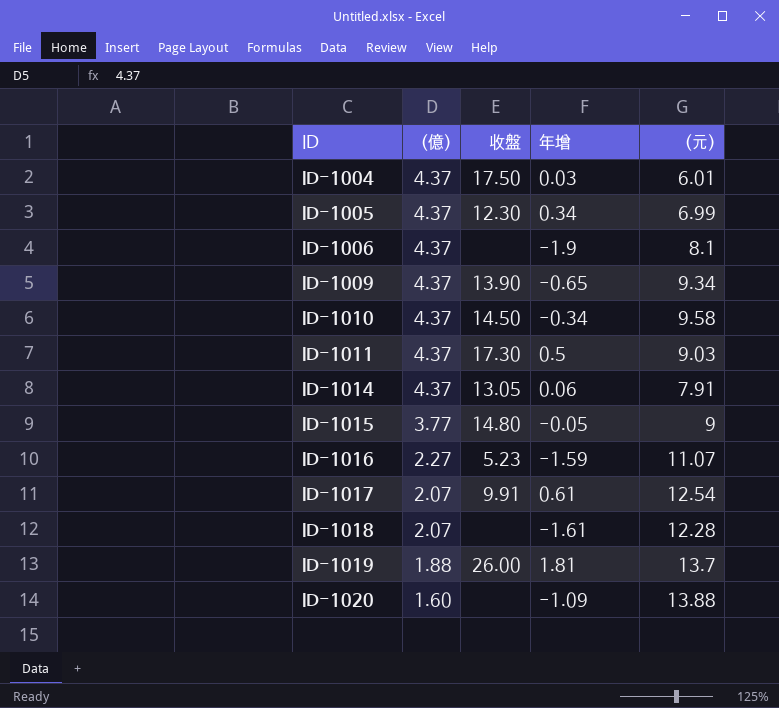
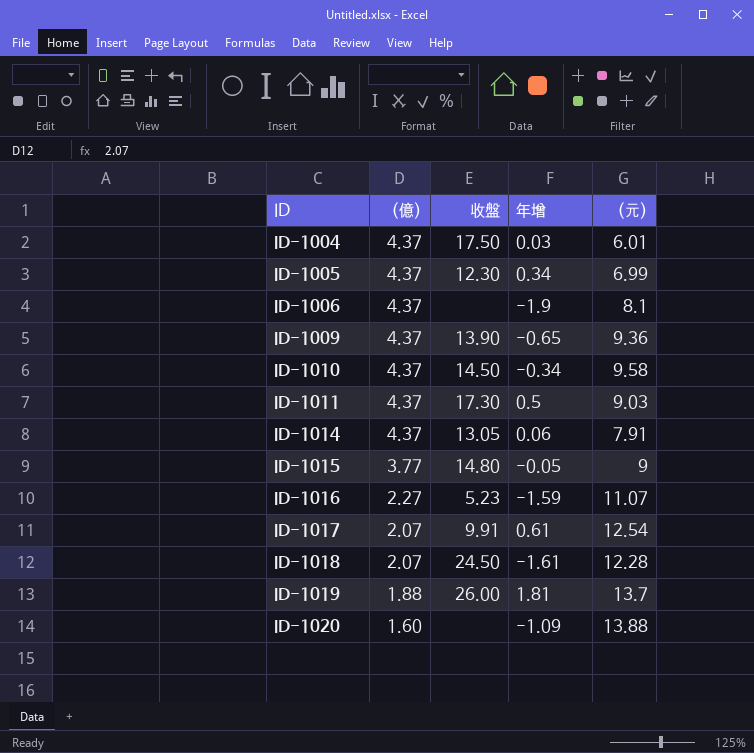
ID-1009 | (元): 9.34 -> 9.36
ID-1018 | 收盤: none -> 24.50

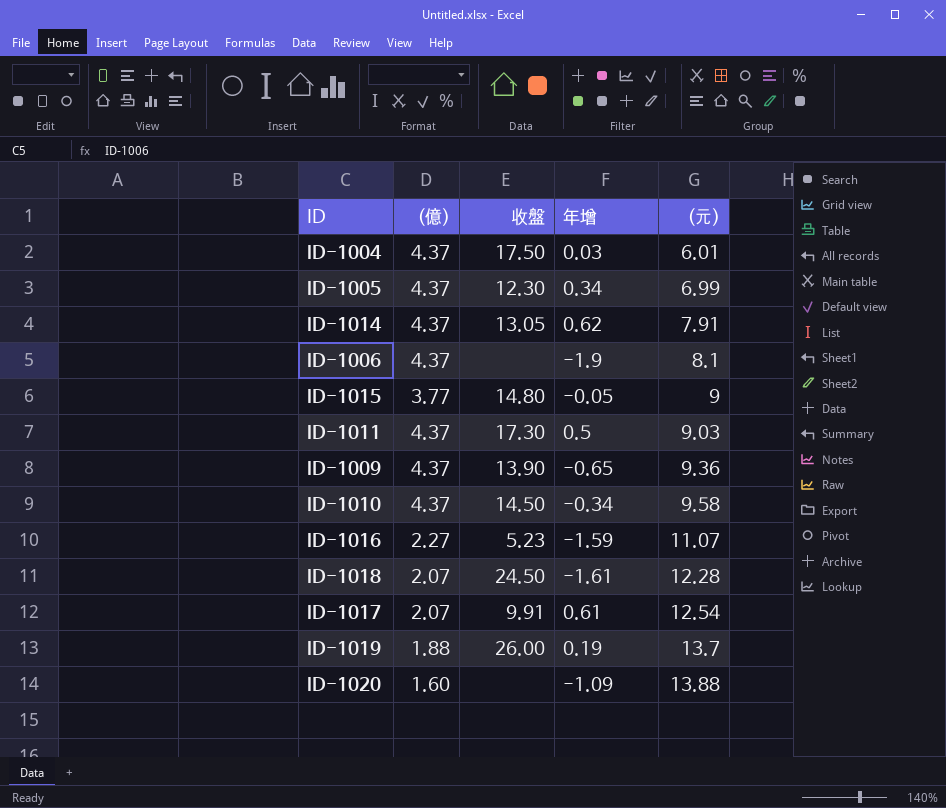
row order: ID ascending -> (元) ascending
ID-1014 | 年增: 0.06 -> 0.62
ID-1019 | 年增: 1.81 -> 0.19

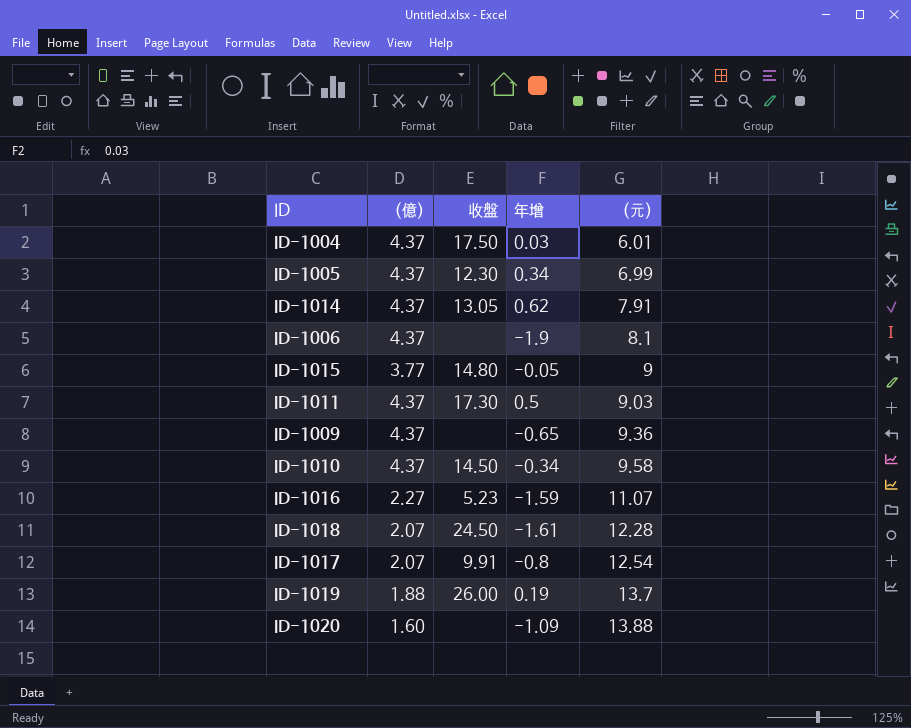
ID-1009 | 收盤: 13.90 -> none
ID-1017 | 年增: 0.61 -> -0.8

